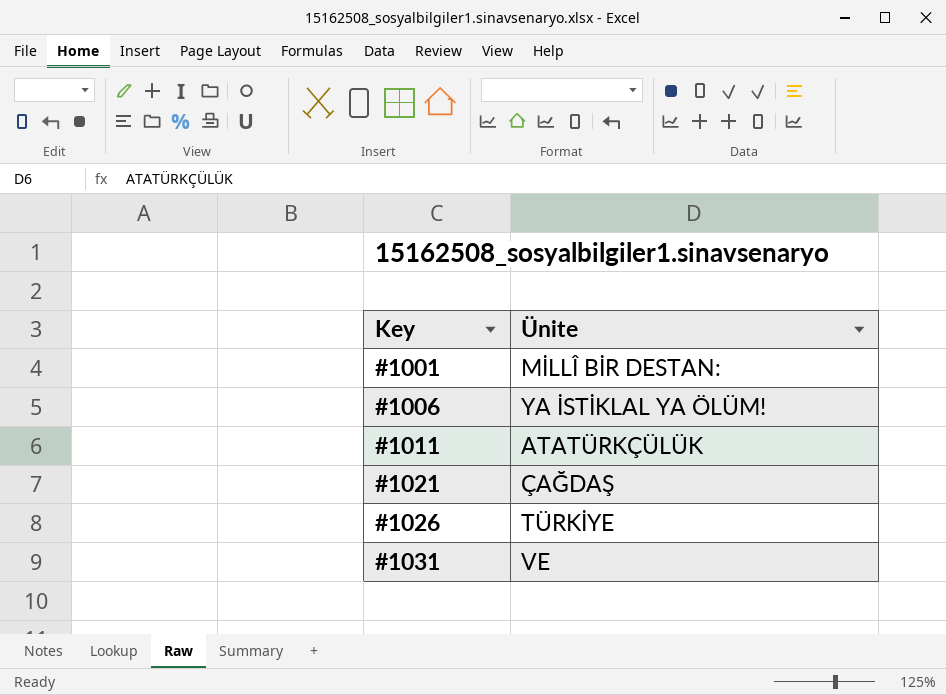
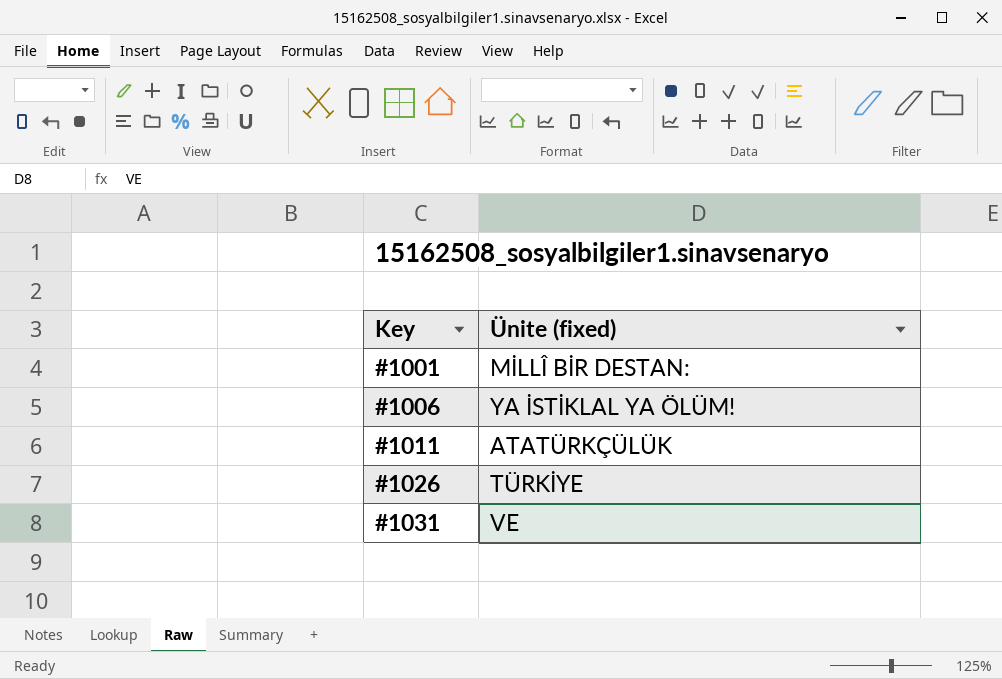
column name: Ünite -> Ünite (fixed)
row #1021: ÇAĞDAŞ -> none

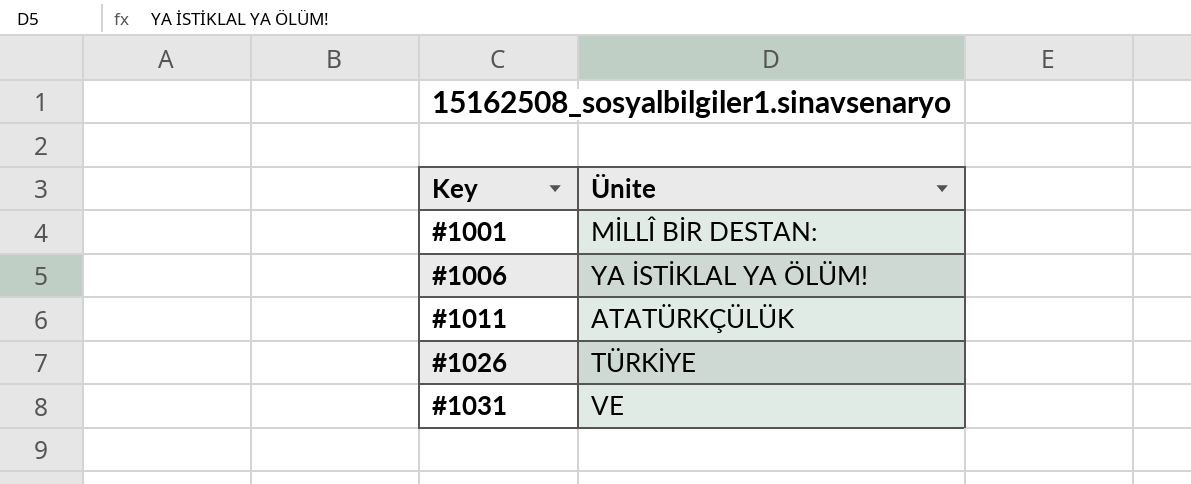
column name: Ünite (fixed) -> Ünite

